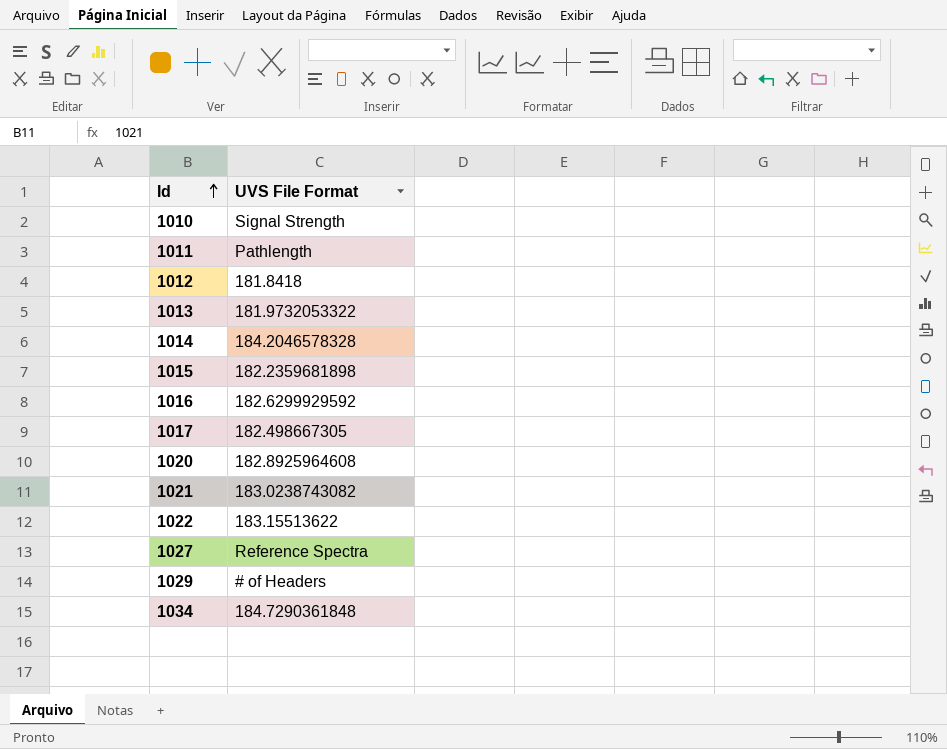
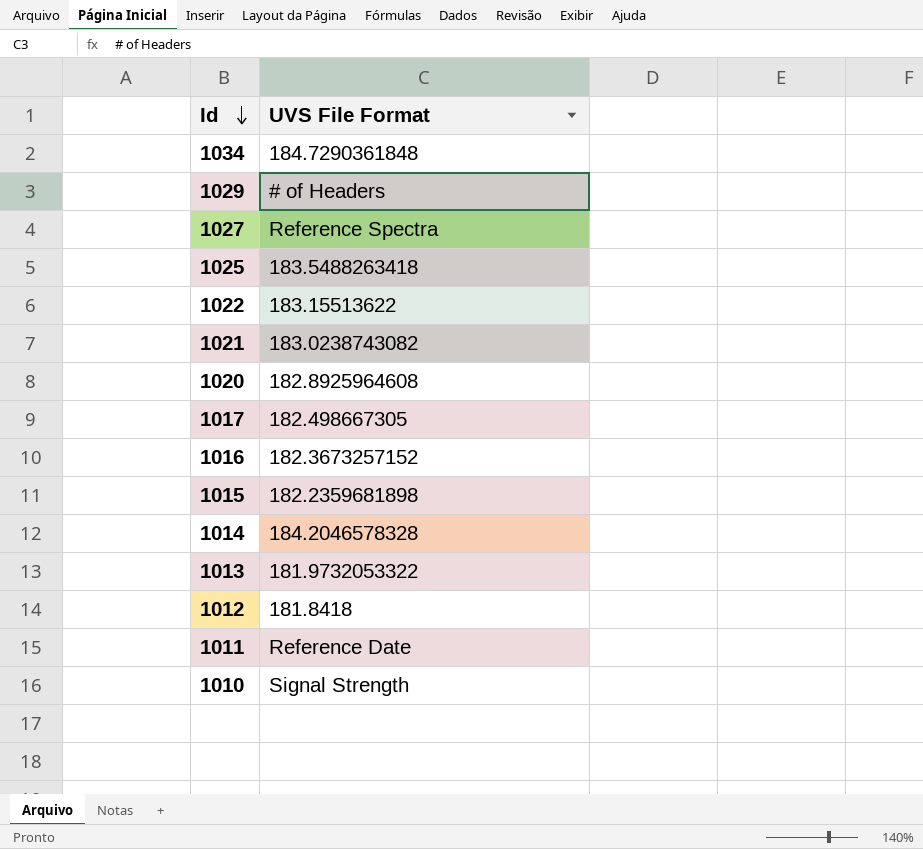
row order: Id ascending -> Id descending
row 1025: none -> 183.5488263418
1016 | UVS File Format: 182.6299929592 -> 182.3673257152
1011 | UVS File Format: Pathlength -> Reference Date

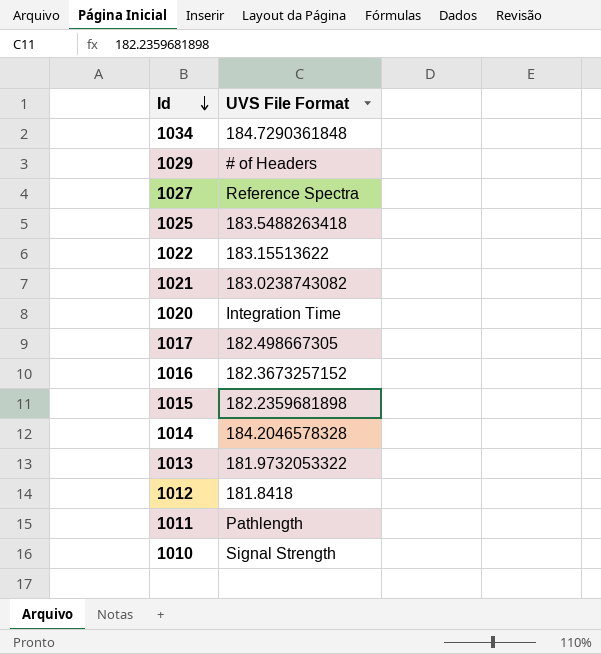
1020 | UVS File Format: 182.8925964608 -> Integration Time
1011 | UVS File Format: Reference Date -> Pathlength

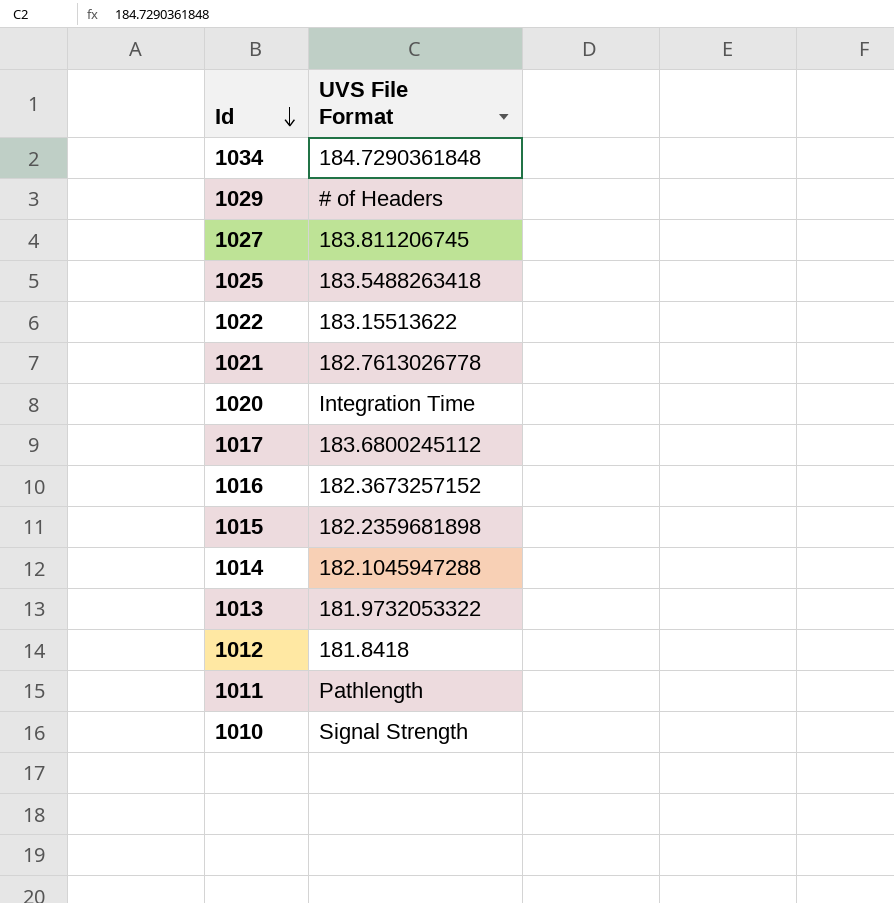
1027 | UVS File Format: Reference Spectra -> 183.811206745
1021 | UVS File Format: 183.0238743082 -> 182.7613026778
1017 | UVS File Format: 182.498667305 -> 183.6800245112
1014 | UVS File Format: 184.2046578328 -> 182.1045947288

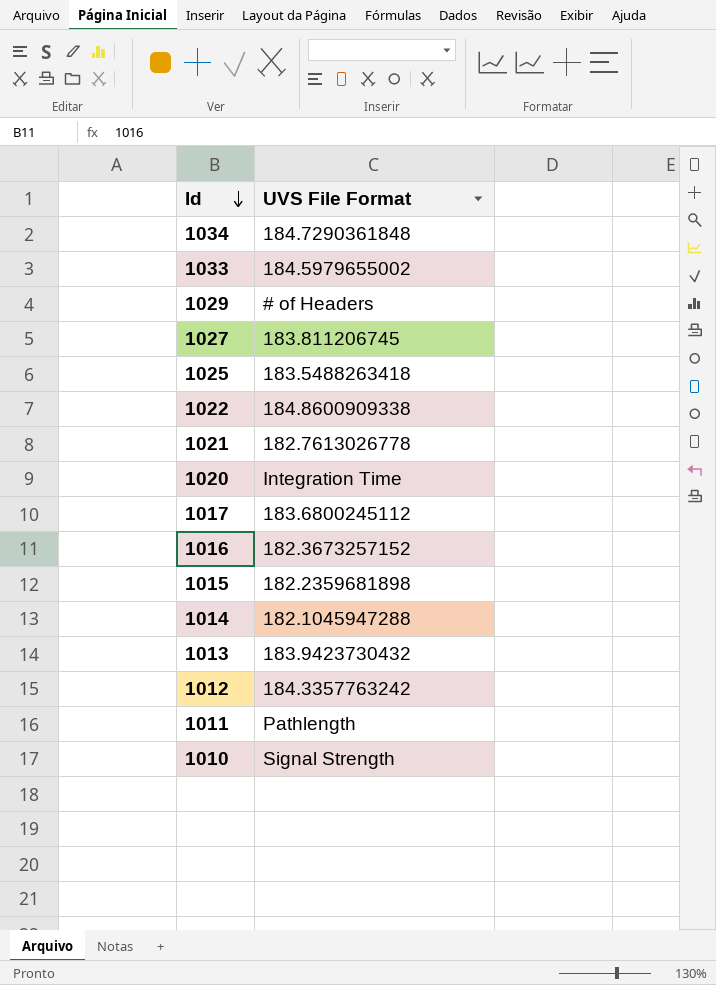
row 1033: none -> 184.5979655002
1022 | UVS File Format: 183.15513622 -> 184.8600909338
1013 | UVS File Format: 181.9732053322 -> 183.9423730432
1012 | UVS File Format: 181.8418 -> 184.3357763242

